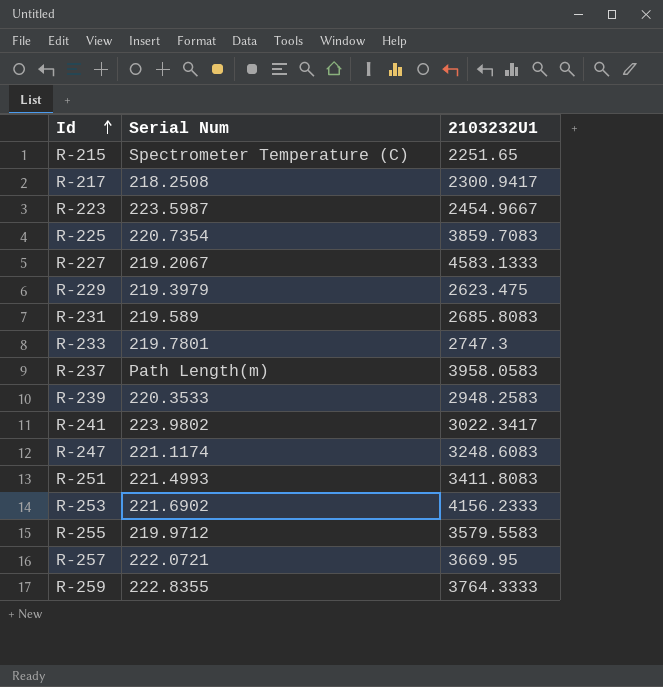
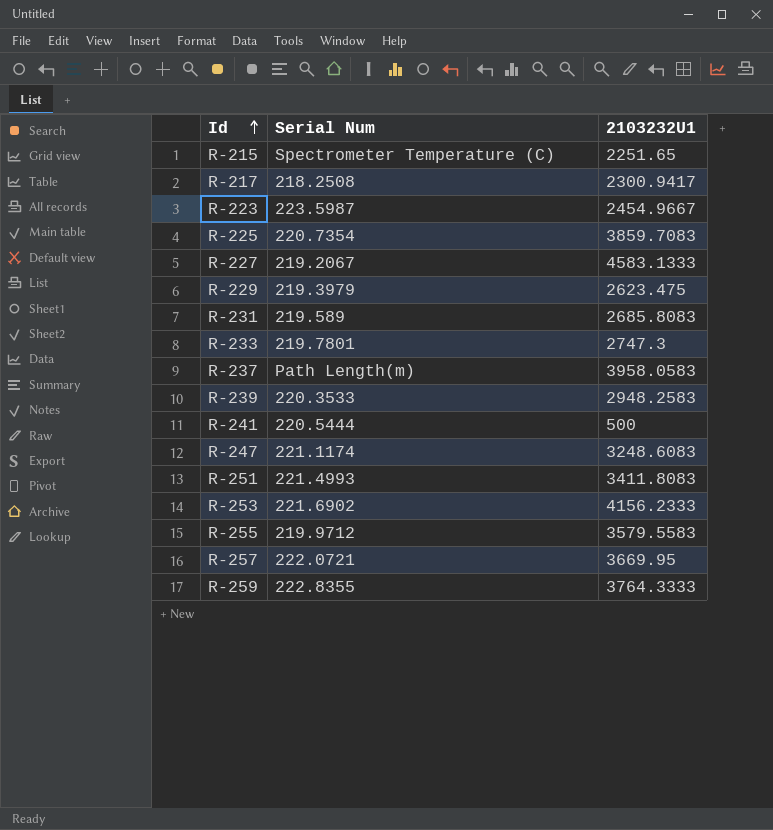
R-241 | Serial Num: 223.9802 -> 220.5444
R-241 | 2103232U1: 3022.3417 -> 500

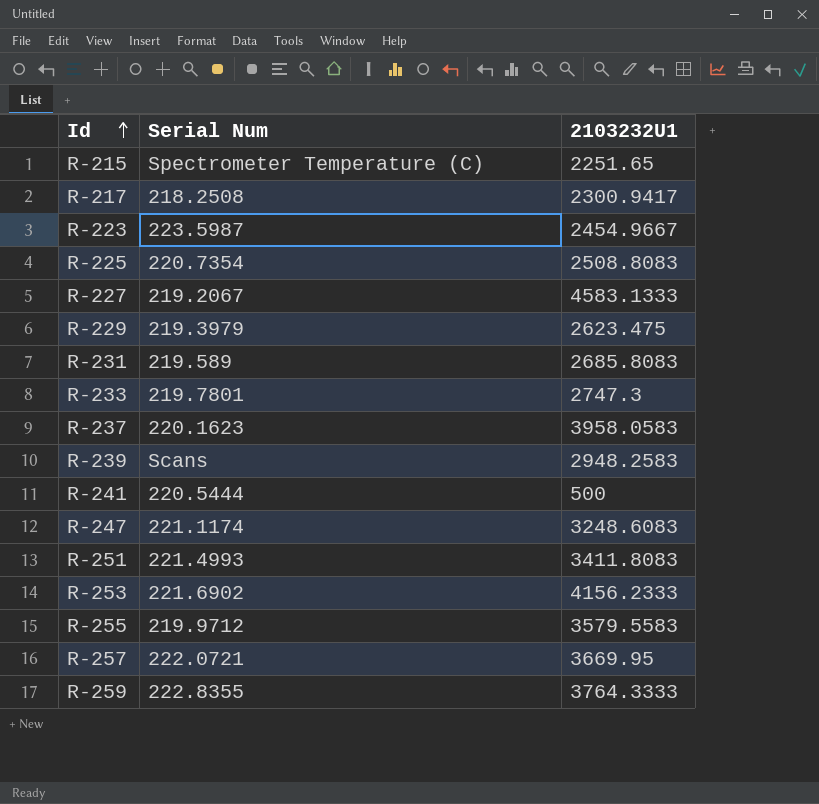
R-225 | 2103232U1: 3859.7083 -> 2508.8083
R-237 | Serial Num: Path Length(m) -> 220.1623
R-239 | Serial Num: 220.3533 -> Scans

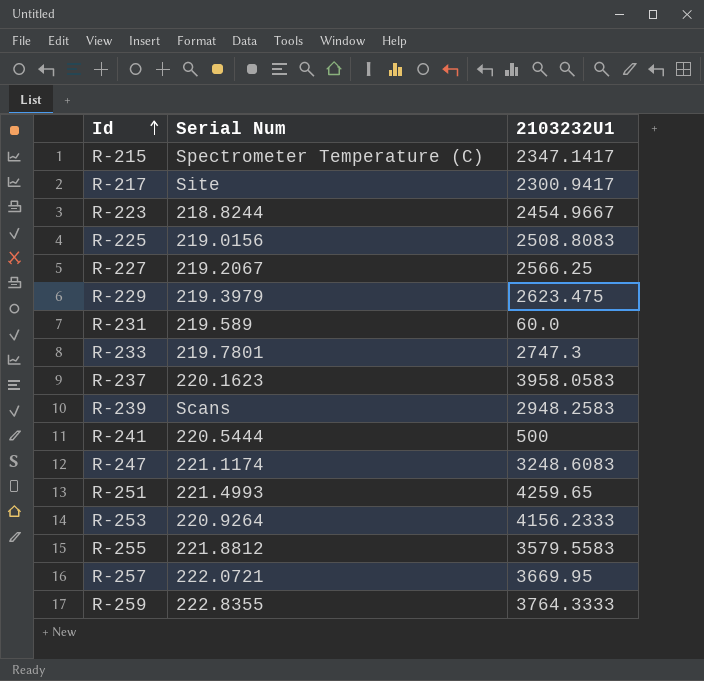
R-215 | 2103232U1: 2251.65 -> 2347.1417
R-217 | Serial Num: 218.2508 -> Site
R-223 | Serial Num: 223.5987 -> 218.8244
R-225 | Serial Num: 220.7354 -> 219.0156
R-227 | 2103232U1: 4583.1333 -> 2566.25
R-231 | 2103232U1: 2685.8083 -> 60.0
R-251 | 2103232U1: 3411.8083 -> 4259.65
R-253 | Serial Num: 221.6902 -> 220.9264
R-255 | Serial Num: 219.9712 -> 221.8812

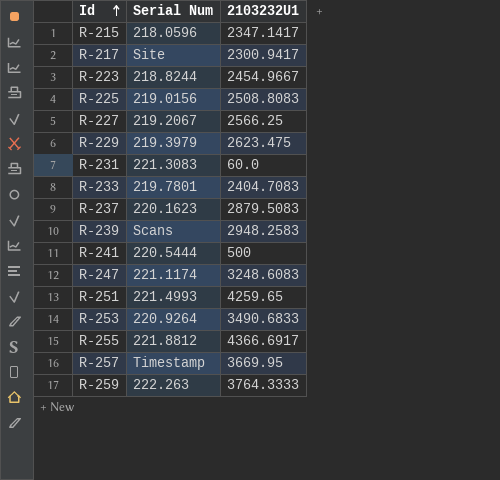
R-215 | Serial Num: Spectrometer Temperature (C) -> 218.0596
R-231 | Serial Num: 219.589 -> 221.3083
R-233 | 2103232U1: 2747.3 -> 2404.7083
R-237 | 2103232U1: 3958.0583 -> 2879.5083
R-253 | 2103232U1: 4156.2333 -> 3490.6833
R-255 | 2103232U1: 3579.5583 -> 4366.6917
R-257 | Serial Num: 222.0721 -> Timestamp
R-259 | Serial Num: 222.8355 -> 222.263

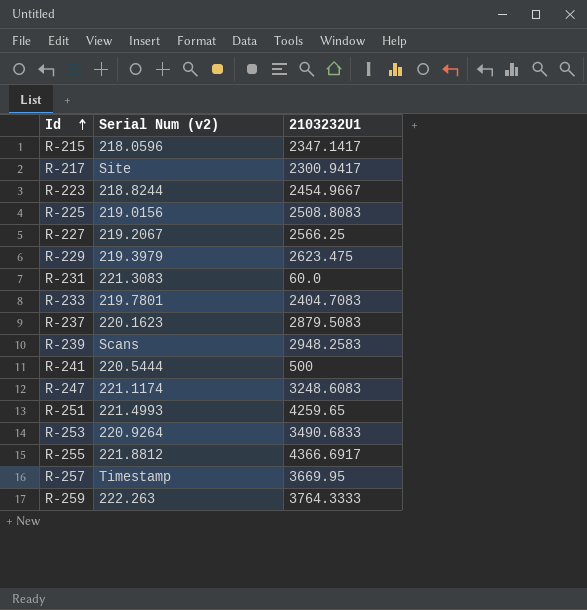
column name: Serial Num -> Serial Num (v2)

